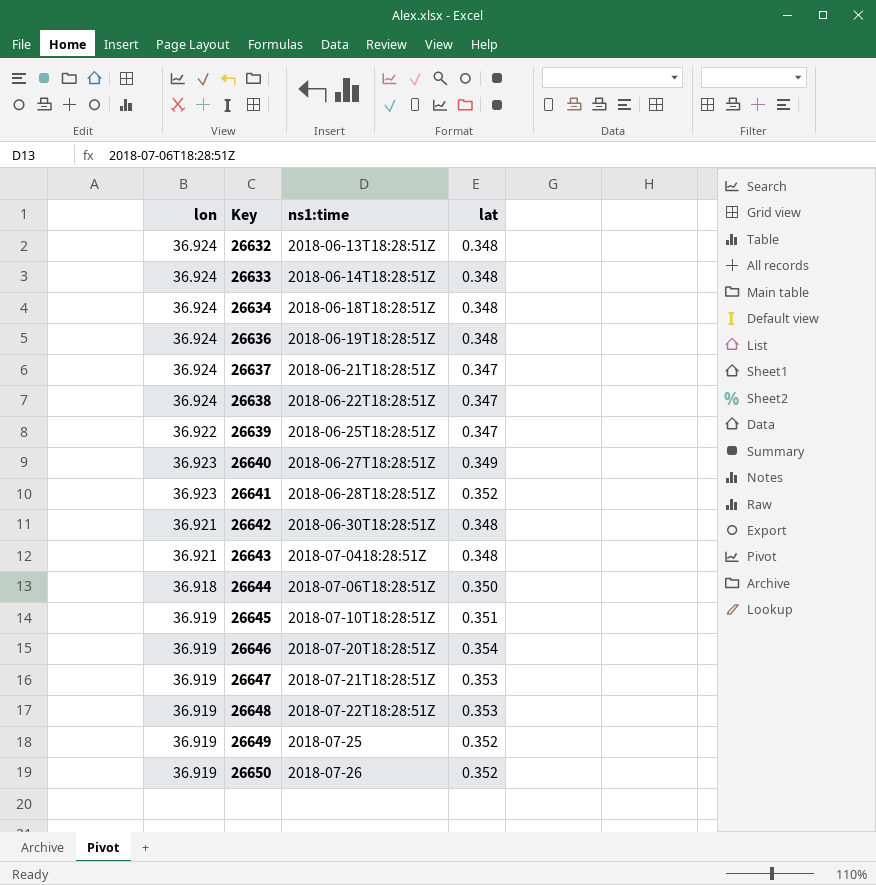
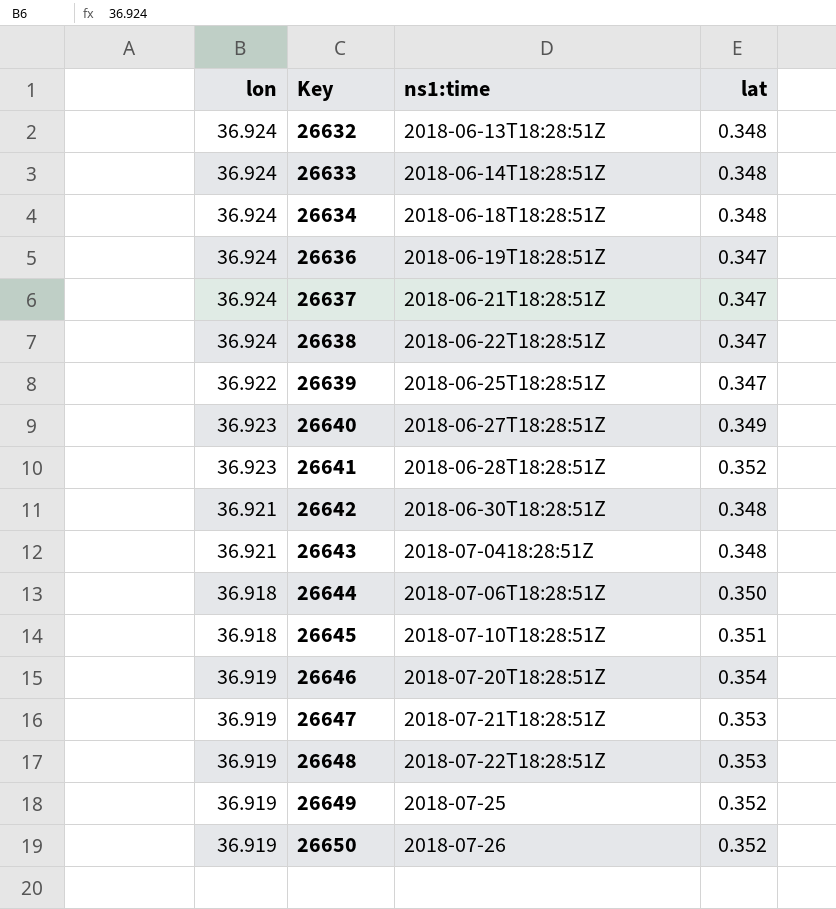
26636 | lat: 0.348 -> 0.347
26645 | lon: 36.919 -> 36.918

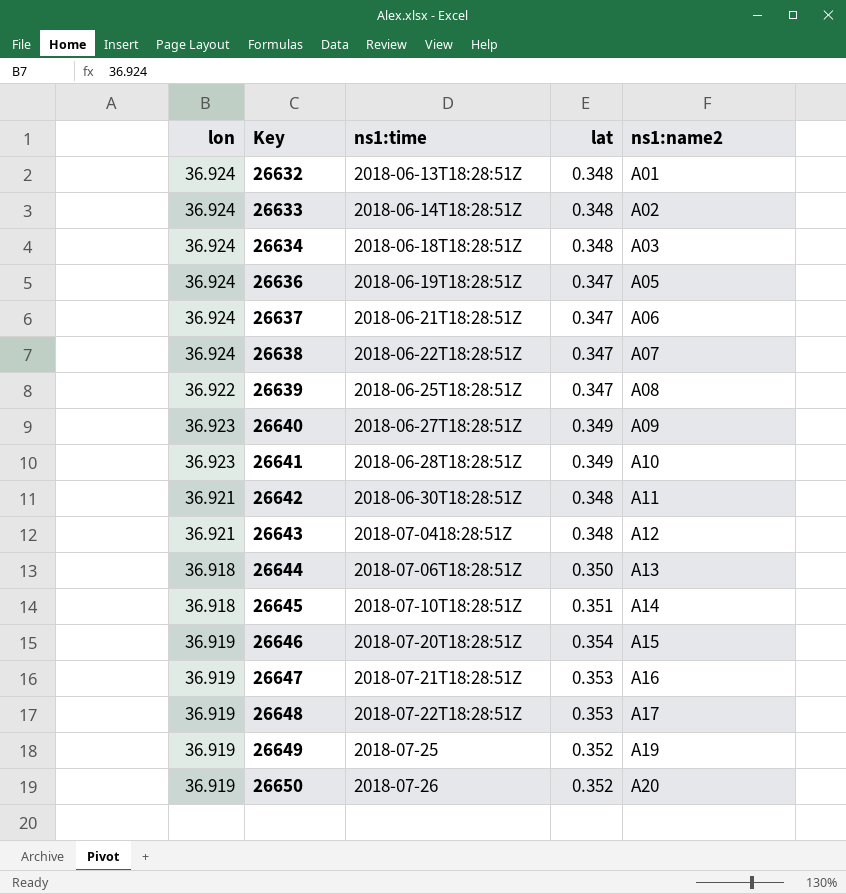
column ns1:name2 | position: none -> 5
26641 | lat: 0.352 -> 0.349

